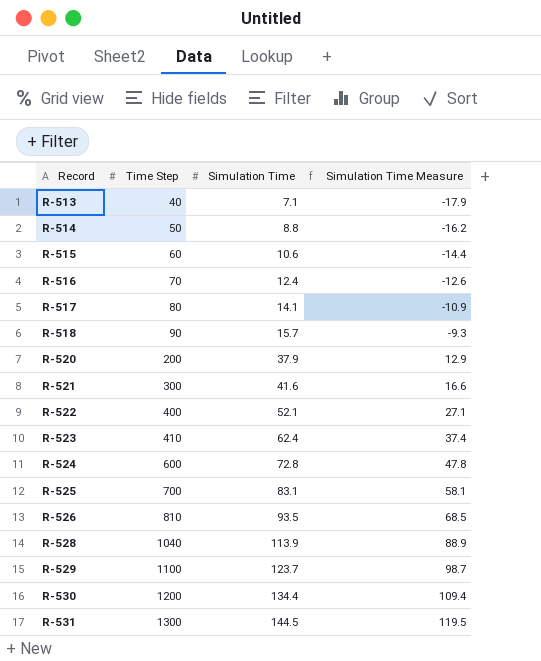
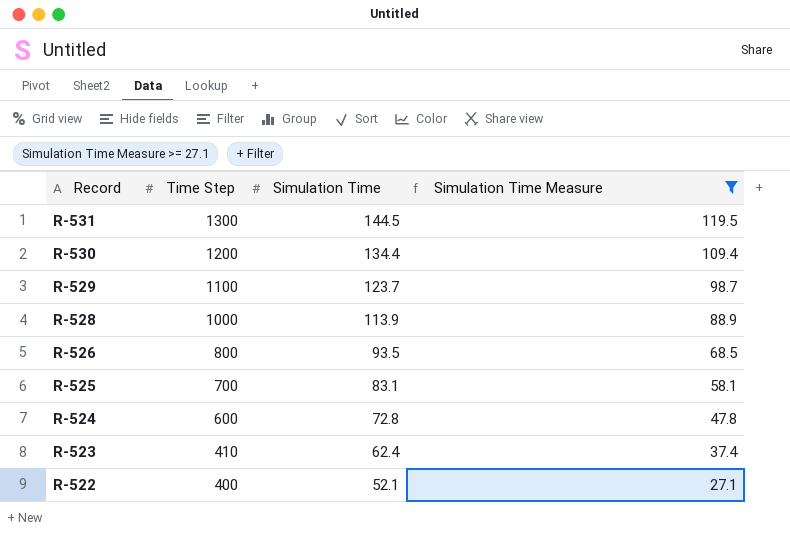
filter: none -> Simulation Time Measure >= 27.1
row order: Record ascending -> Record descending
R-528 | Time Step: 1040 -> 1000
R-526 | Time Step: 810 -> 800

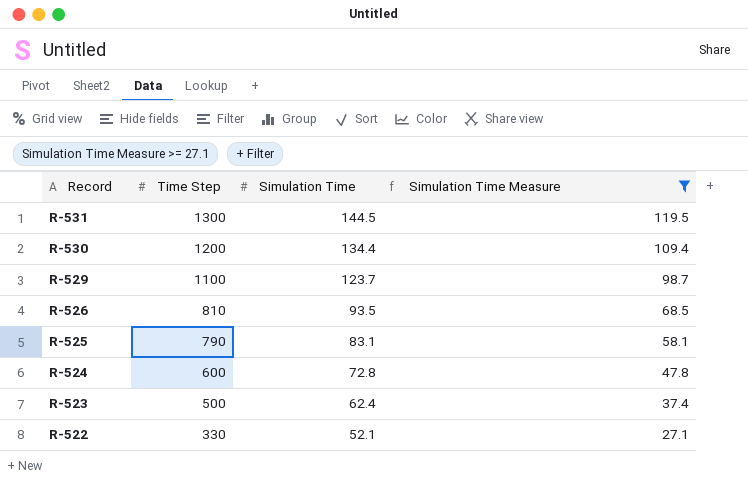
row R-528: 1000 | 113.9 | 88.9 -> none
R-526 | Time Step: 800 -> 810
R-525 | Time Step: 700 -> 790
R-523 | Time Step: 410 -> 500
R-522 | Time Step: 400 -> 330

